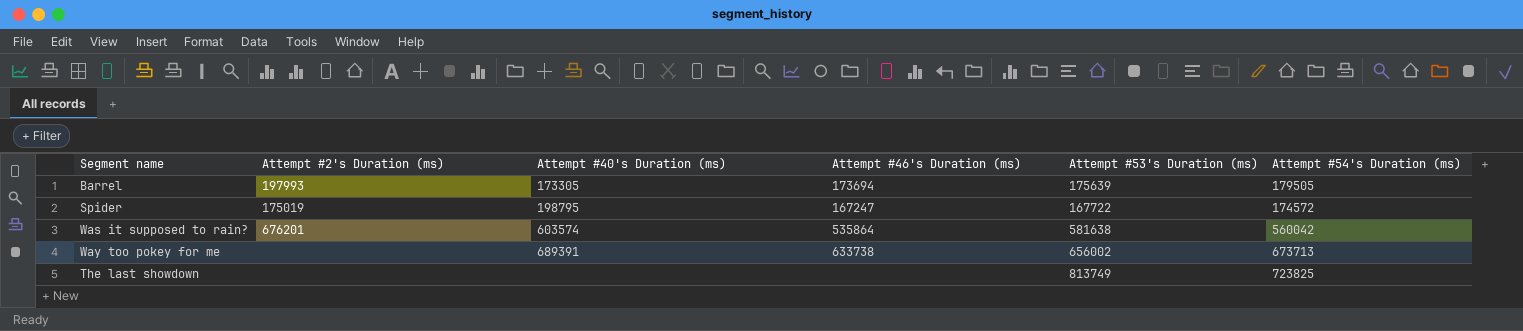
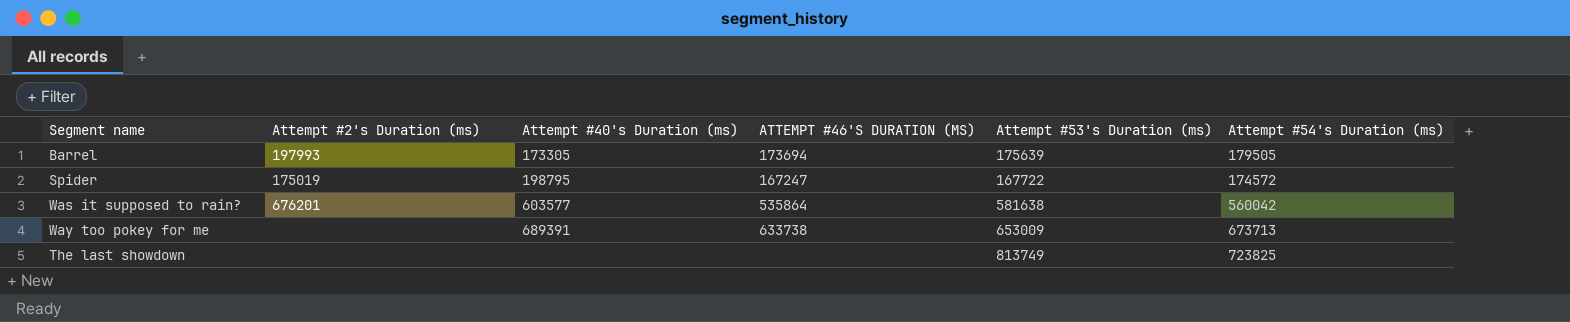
column name: Attempt #46's Duration (ms) -> ATTEMPT #46'S DURATION (MS)
Was it supposed to rain? | Attempt #40's Duration (ms): 603574 -> 603577
Way too pokey for me | Attempt #53's Duration (ms): 656002 -> 653009

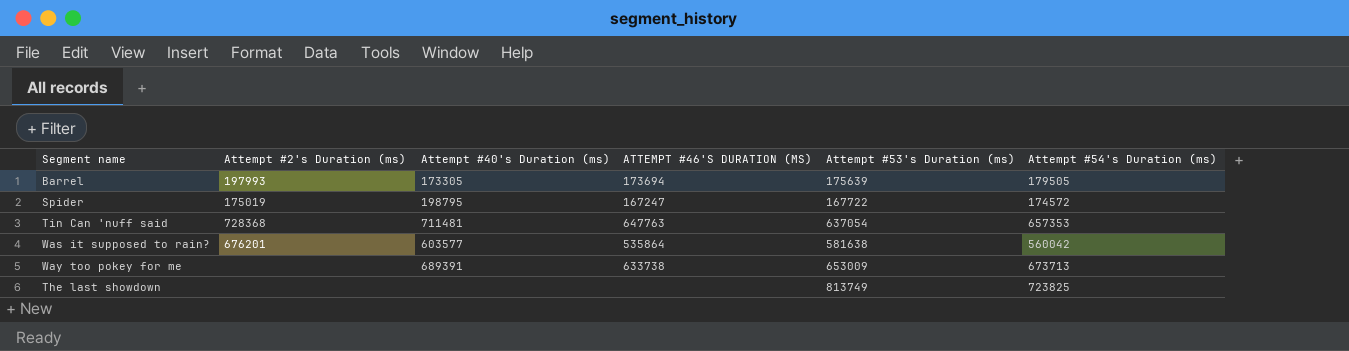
row Tin Can 'nuff said: none -> 728368 | 711481 | 647763 | 637054 | 657353

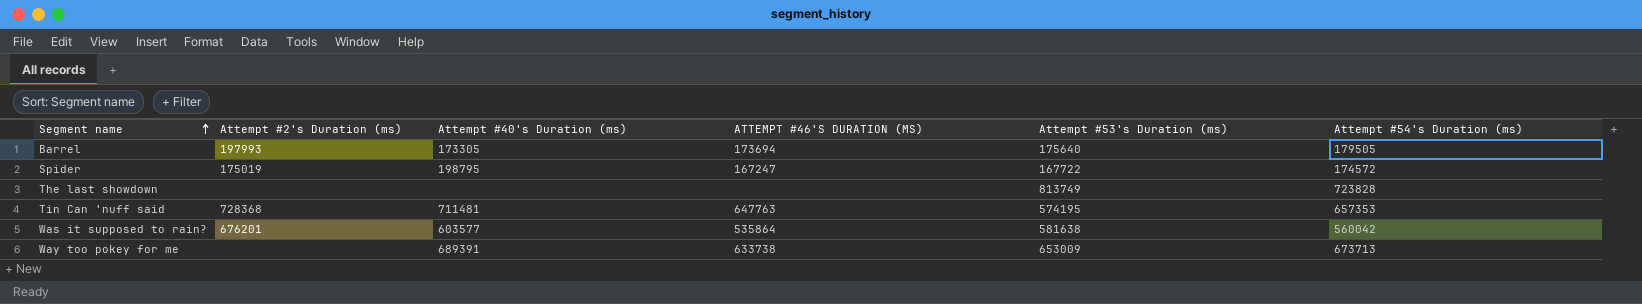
row order: none -> Segment name ascending
Barrel | Attempt #53's Duration (ms): 175639 -> 175640
The last showdown | Attempt #54's Duration (ms): 723825 -> 723828
Tin Can 'nuff said | Attempt #53's Duration (ms): 637054 -> 574195

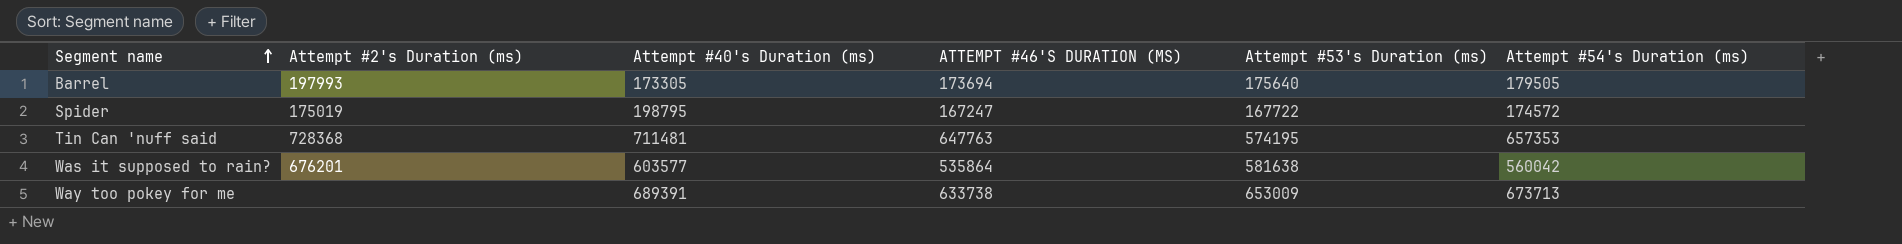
row The last showdown: none | none | none | 813749 | 723828 -> none

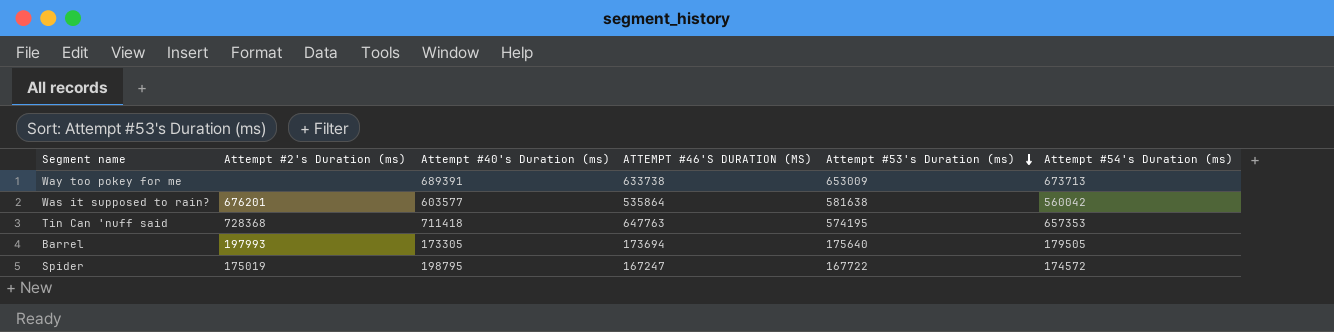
row order: Segment name ascending -> Attempt #53's Duration (ms) descending
Tin Can 'nuff said | Attempt #40's Duration (ms): 711481 -> 711418

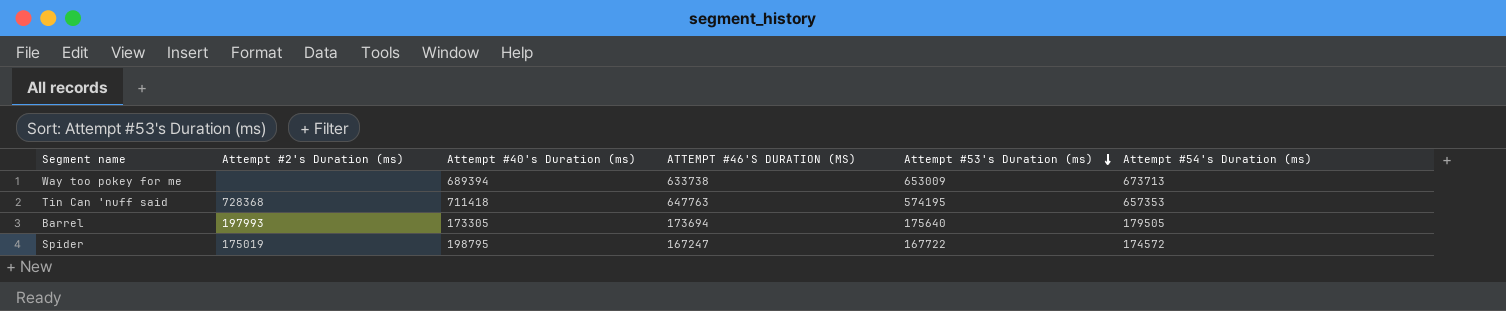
row Was it supposed to rain?: 676201 | 603577 | 535864 | 581638 | 560042 -> none
Way too pokey for me | Attempt #40's Duration (ms): 689391 -> 689394

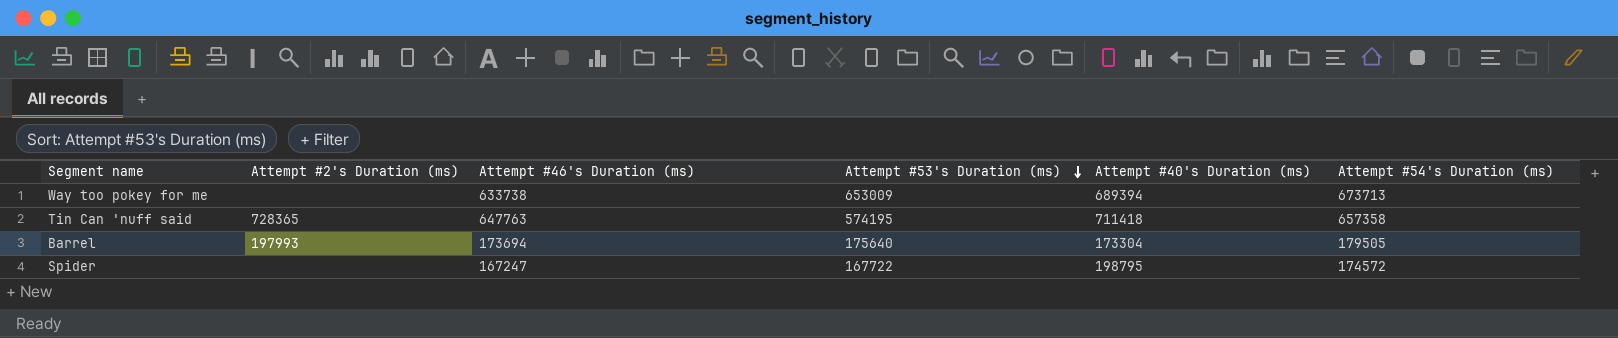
column name: ATTEMPT #46'S DURATION (MS) -> Attempt #46's Duration (ms)
column Attempt #40's Duration (ms) | position: 3 -> 5
Tin Can 'nuff said | Attempt #2's Duration (ms): 728368 -> 728365
Tin Can 'nuff said | Attempt #54's Duration (ms): 657353 -> 657358
Barrel | Attempt #40's Duration (ms): 173305 -> 173304
Spider | Attempt #2's Duration (ms): 175019 -> none

